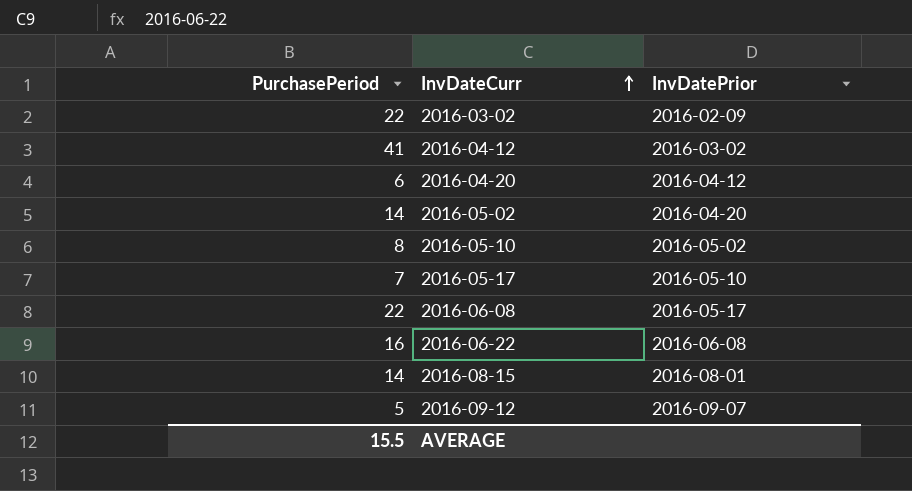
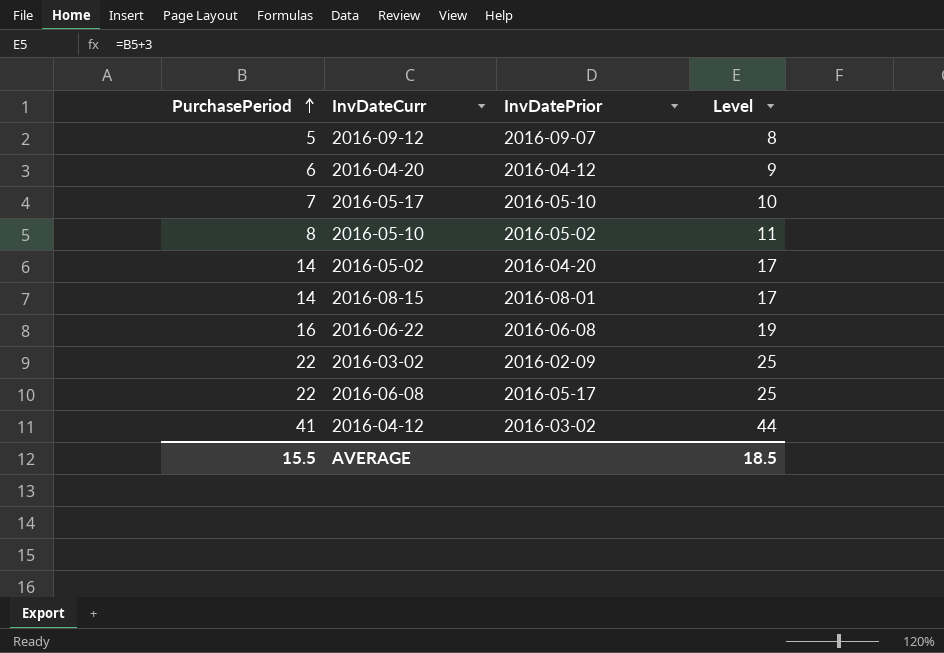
row order: InvDateCurr ascending -> PurchasePeriod ascending
column Level | formula: none -> [PurchasePeriod] + 3

